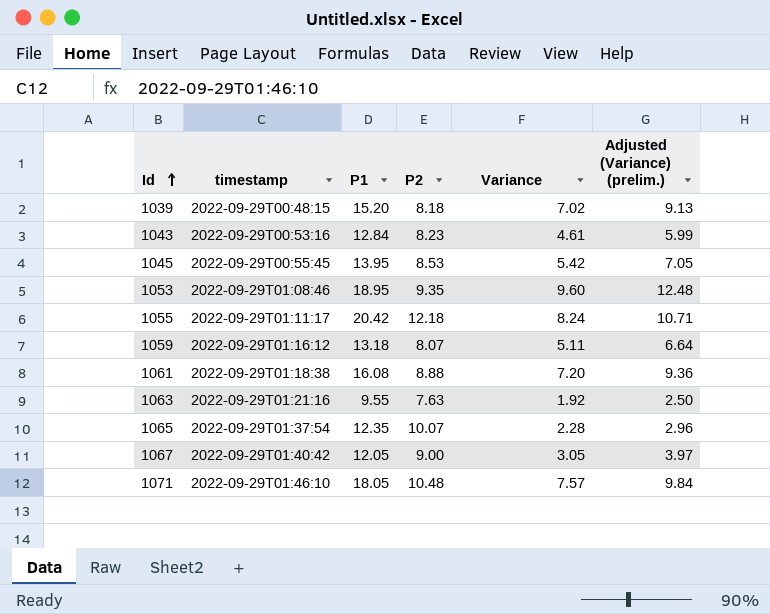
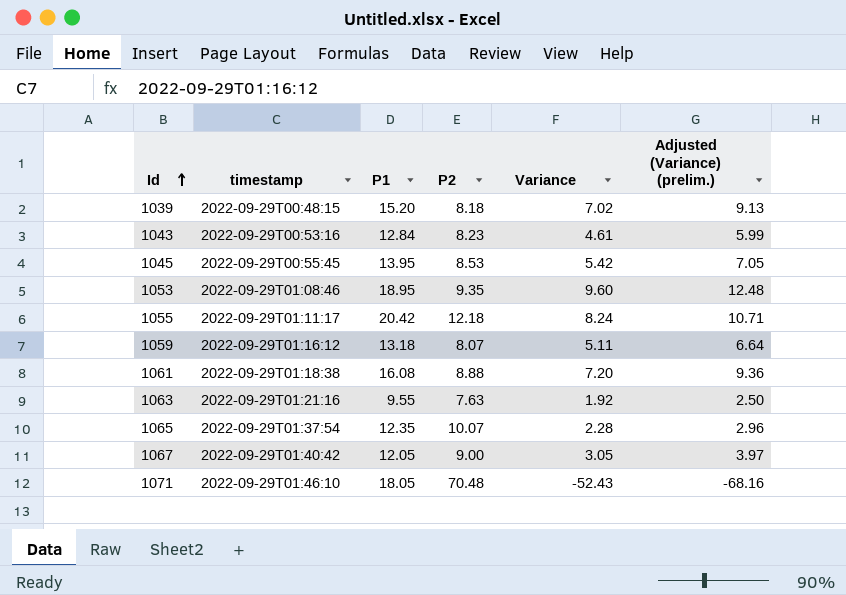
1071 | P2: 10.48 -> 70.48
1071 | Variance: 7.57 -> -52.43
1071 | Adjusted (Variance) (prelim.): 9.84 -> -68.16

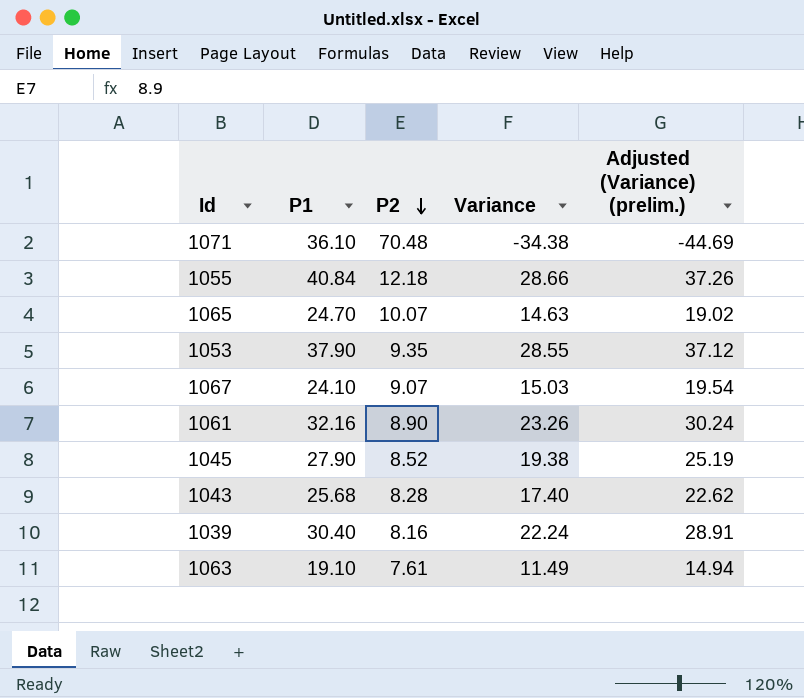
row order: Id ascending -> P2 descending
column timestamp | position: 2 -> none
row 1059: 2022-09-29T01:16:12 | 13.18 | 8.07 | 5.11 | 6.64 -> none
1071 | P1: 18.05 -> 36.10
1071 | Variance: -52.43 -> -34.38
1071 | Adjusted (Variance) (prelim.): -68.16 -> -44.69
1055 | P1: 20.42 -> 40.84
1055 | Variance: 8.24 -> 28.66
1055 | Adjusted (Variance) (prelim.): 10.71 -> 37.26
1065 | P1: 12.35 -> 24.70
1065 | Variance: 2.28 -> 14.63
1065 | Adjusted (Variance) (prelim.): 2.96 -> 19.02
1053 | P1: 18.95 -> 37.90
1053 | Variance: 9.60 -> 28.55
1053 | Adjusted (Variance) (prelim.): 12.48 -> 37.12
1067 | P1: 12.05 -> 24.10
1067 | P2: 9.00 -> 9.07
1067 | Variance: 3.05 -> 15.03
1067 | Adjusted (Variance) (prelim.): 3.97 -> 19.54
1061 | P1: 16.08 -> 32.16
1061 | P2: 8.88 -> 8.90
1061 | Variance: 7.20 -> 23.26
1061 | Adjusted (Variance) (prelim.): 9.36 -> 30.24
1045 | P1: 13.95 -> 27.90
1045 | P2: 8.53 -> 8.52
1045 | Variance: 5.42 -> 19.38
1045 | Adjusted (Variance) (prelim.): 7.05 -> 25.19
1043 | P1: 12.84 -> 25.68
1043 | P2: 8.23 -> 8.28
1043 | Variance: 4.61 -> 17.40
1043 | Adjusted (Variance) (prelim.): 5.99 -> 22.62
1039 | P1: 15.20 -> 30.40
1039 | P2: 8.18 -> 8.16
1039 | Variance: 7.02 -> 22.24
1039 | Adjusted (Variance) (prelim.): 9.13 -> 28.91
1063 | P1: 9.55 -> 19.10
1063 | P2: 7.63 -> 7.61
1063 | Variance: 1.92 -> 11.49
1063 | Adjusted (Variance) (prelim.): 2.50 -> 14.94

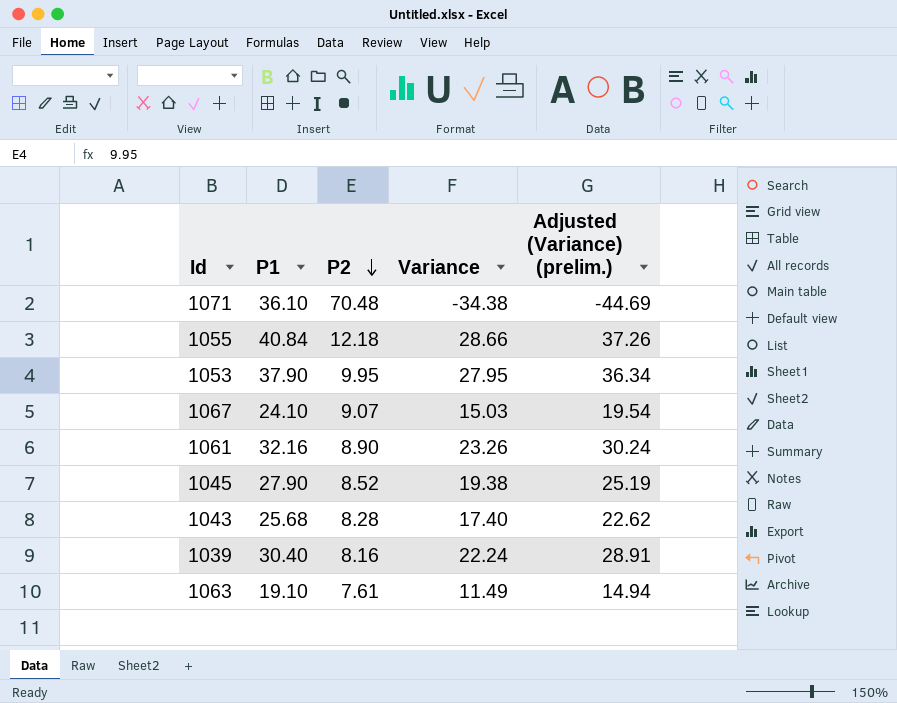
row 1065: 24.70 | 10.07 | 14.63 | 19.02 -> none
1053 | P2: 9.35 -> 9.95
1053 | Variance: 28.55 -> 27.95
1053 | Adjusted (Variance) (prelim.): 37.12 -> 36.34

